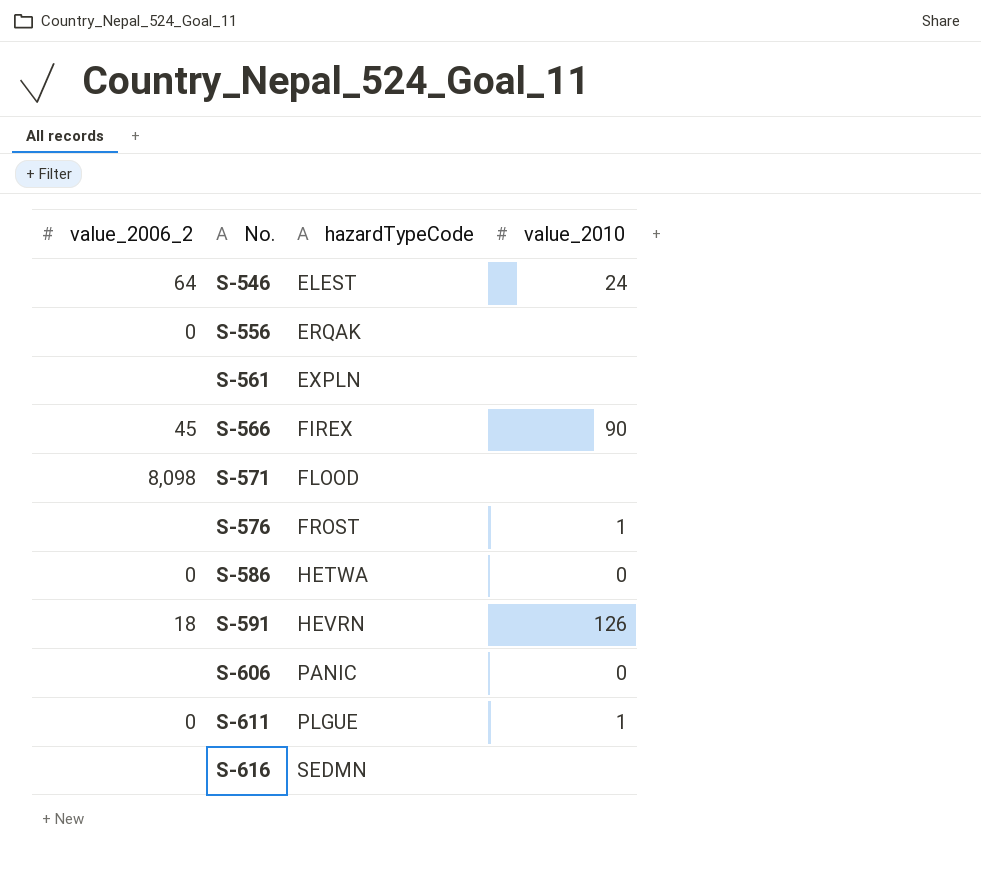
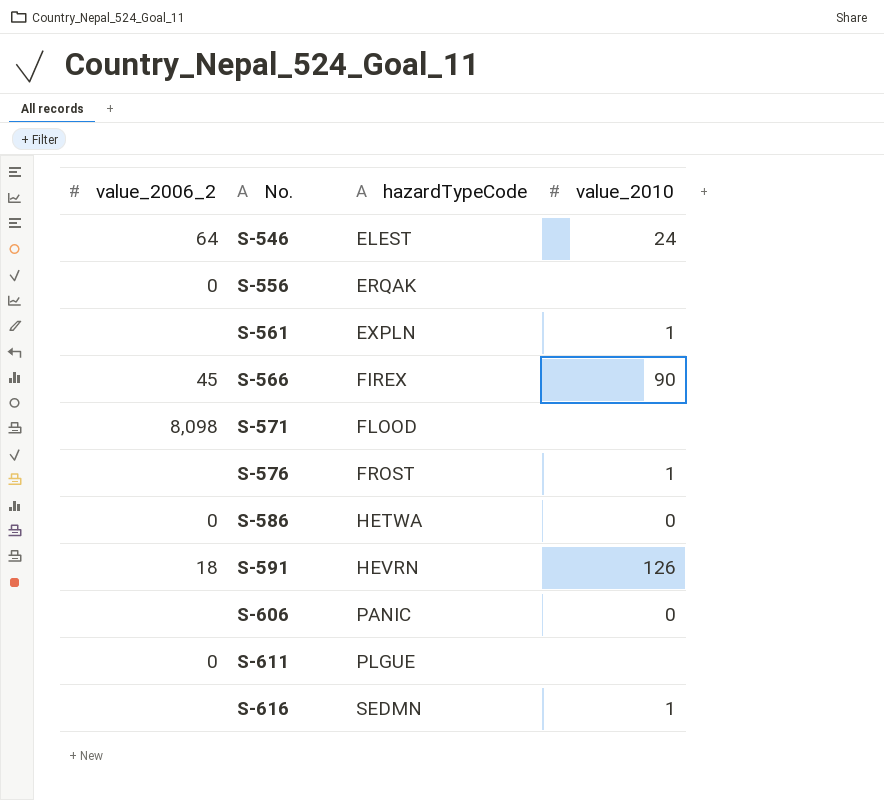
S-561 | value_2010: none -> 1
S-611 | value_2010: 1 -> none
S-616 | value_2010: none -> 1

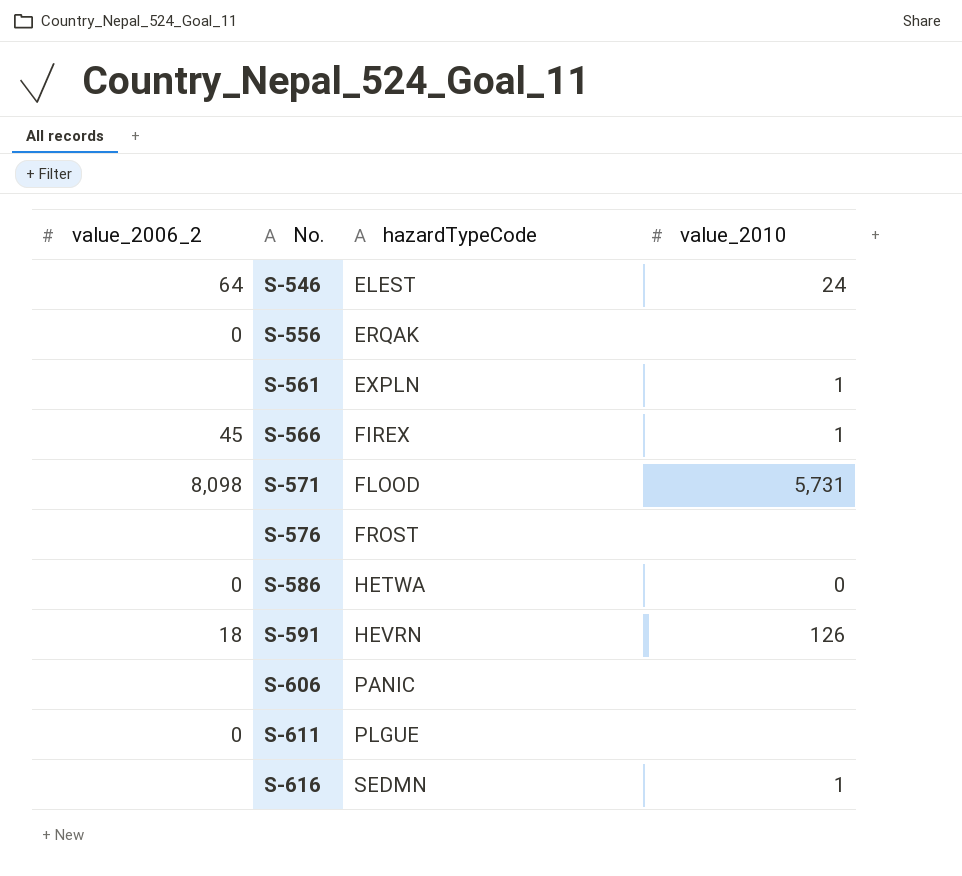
S-566 | value_2010: 90 -> 1
S-571 | value_2010: none -> 5,731
S-576 | value_2010: 1 -> none
S-606 | value_2010: 0 -> none

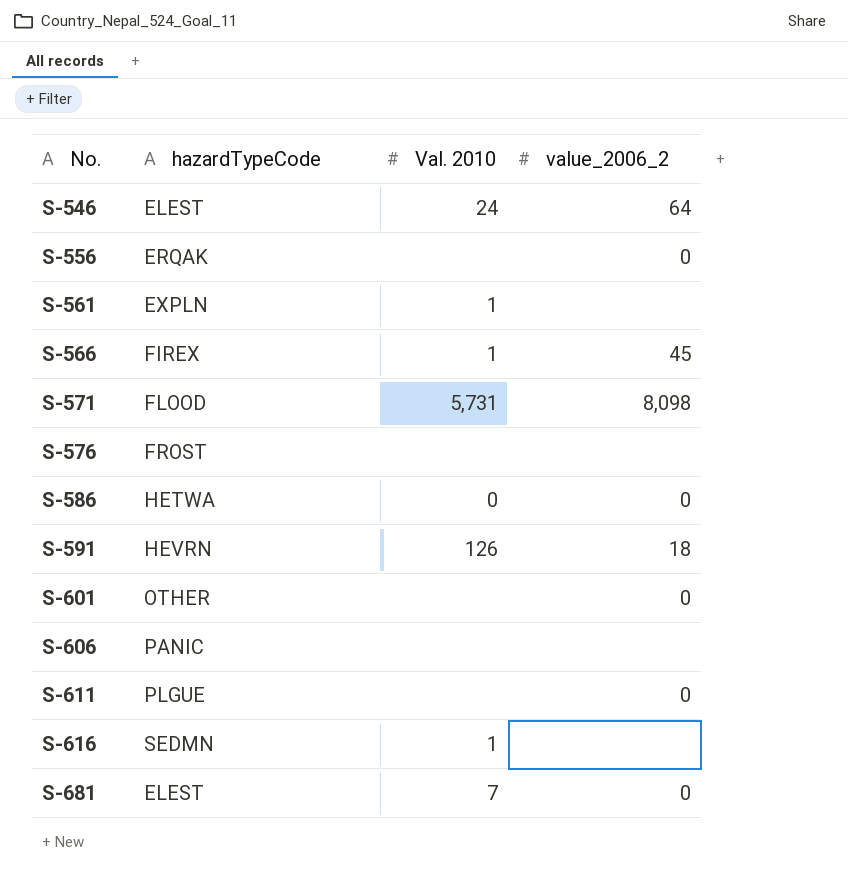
column name: value_2010 -> Val. 2010
column value_2006_2 | position: 1 -> 4
row S-601: none -> OTHER | none | 0
row S-681: none -> ELEST | 7 | 0

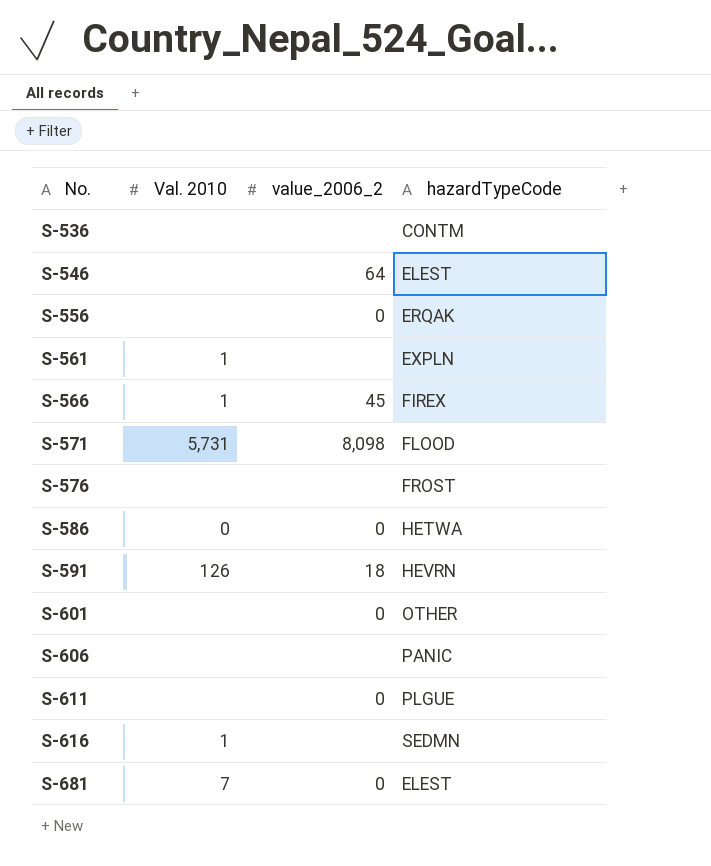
column hazardTypeCode | position: 2 -> 4
row S-536: none -> none | none | CONTM
S-546 | Val. 2010: 24 -> none

